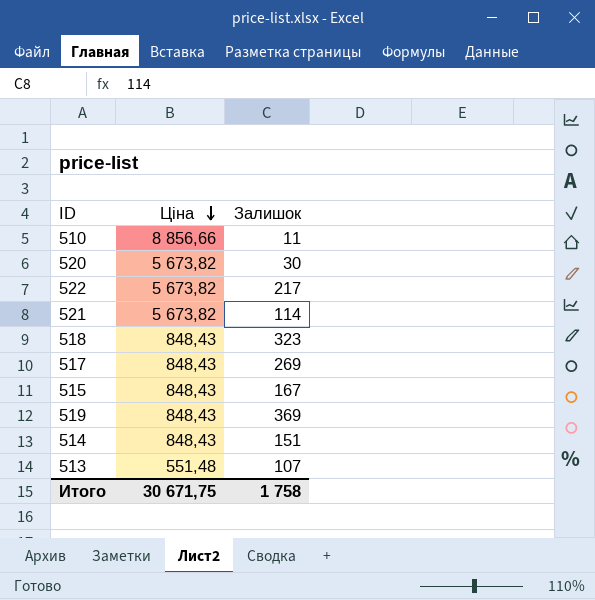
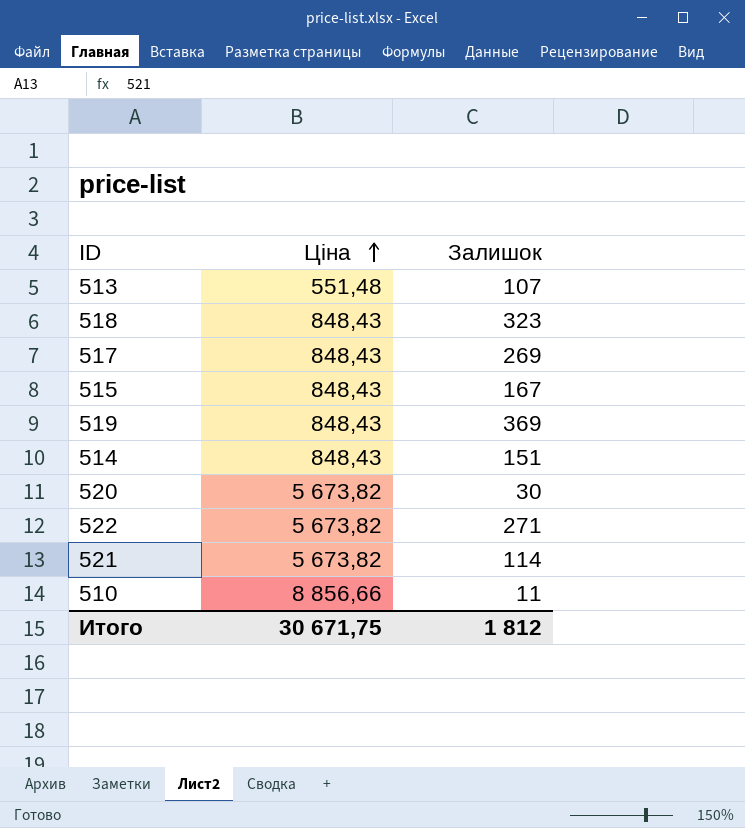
row order: Ціна descending -> Ціна ascending
522 | Залишок: 217 -> 271
Итого | Залишок: 1 758 -> 1 812

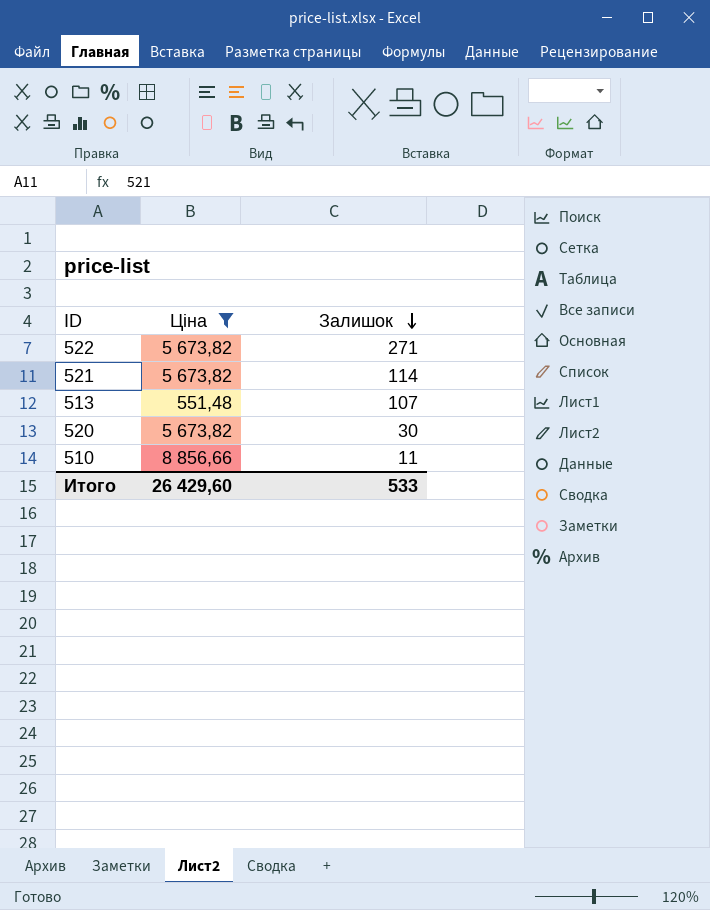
filter: none -> Ціна != 848,43
row order: Ціна ascending -> Залишок descending
Итого | Ціна: 30 671,75 -> 26 429,60
Итого | Залишок: 1 812 -> 533

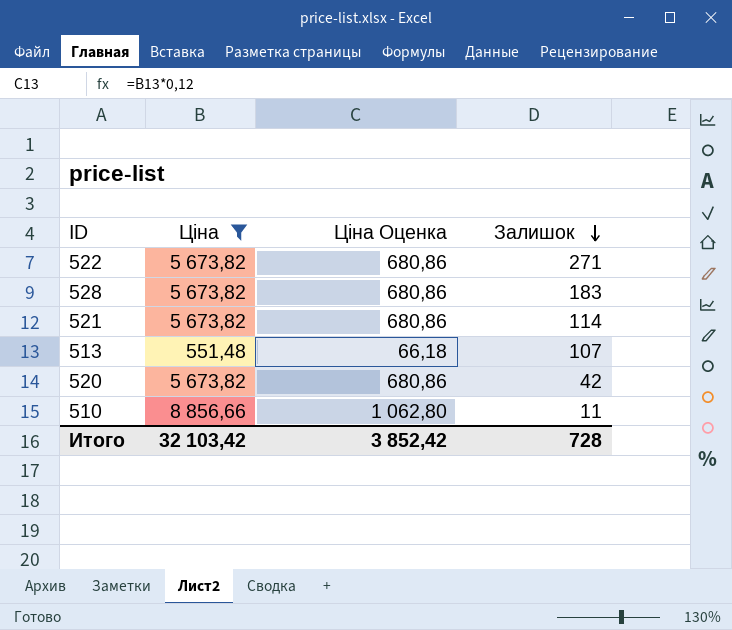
column Ціна Оценка | formula: none -> [Ціна] * 0,12
row 528: none -> 5 673,82 | 680,86 | 183
520 | Залишок: 30 -> 42
Итого | Ціна: 26 429,60 -> 32 103,42
Итого | Залишок: 533 -> 728

